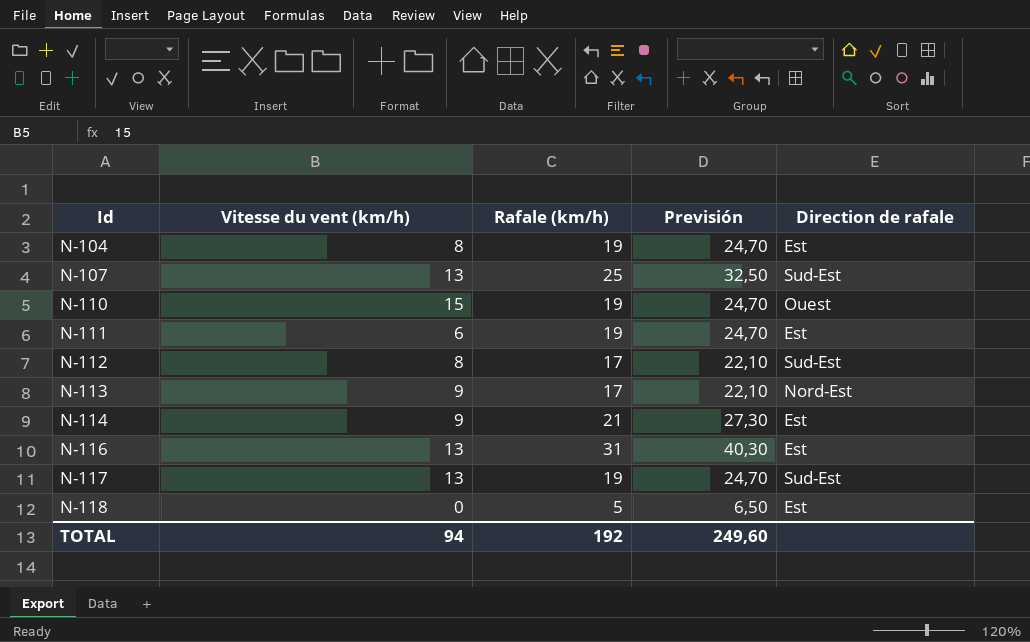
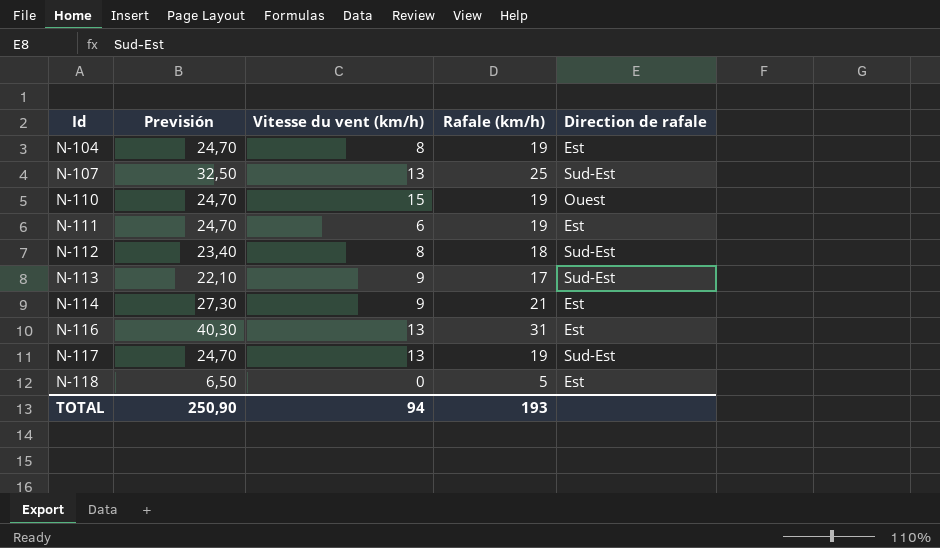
column Previsión | position: 4 -> 2
N-112 | Previsión: 22,10 -> 23,40
N-112 | Rafale (km/h): 17 -> 18
N-113 | Direction de rafale: Nord-Est -> Sud-Est
TOTAL | Previsión: 249,60 -> 250,90
TOTAL | Rafale (km/h): 192 -> 193

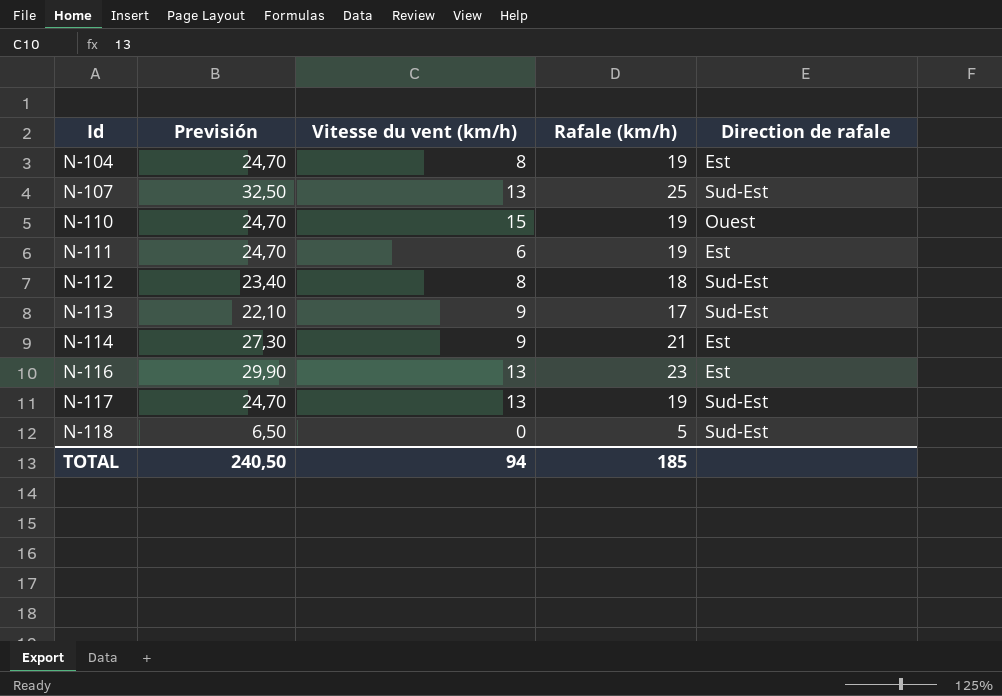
N-116 | Previsión: 40,30 -> 29,90
N-116 | Rafale (km/h): 31 -> 23
N-118 | Direction de rafale: Est -> Sud-Est
TOTAL | Previsión: 250,90 -> 240,50
TOTAL | Rafale (km/h): 193 -> 185

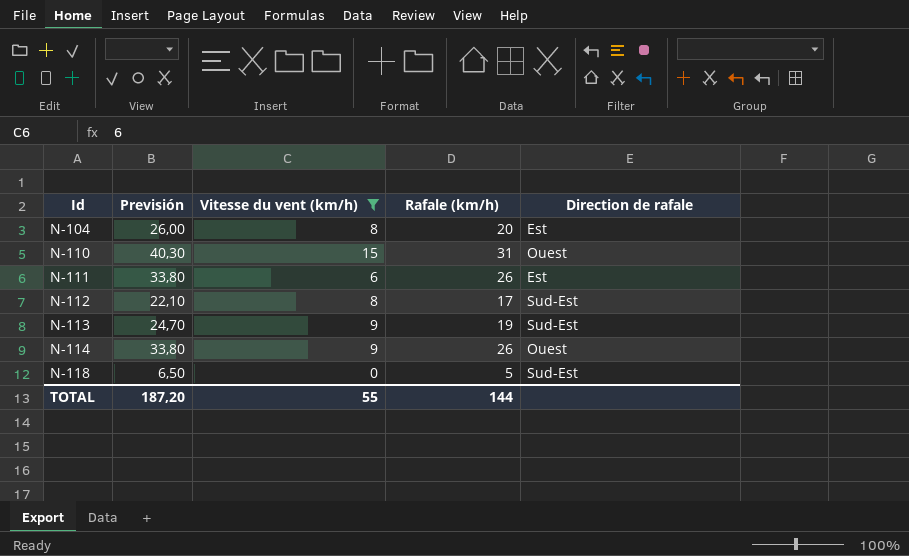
filter: none -> Vitesse du vent (km/h) != 13
N-104 | Previsión: 24,70 -> 26,00
N-104 | Rafale (km/h): 19 -> 20
N-110 | Previsión: 24,70 -> 40,30
N-110 | Rafale (km/h): 19 -> 31
N-111 | Previsión: 24,70 -> 33,80
N-111 | Rafale (km/h): 19 -> 26
N-112 | Previsión: 23,40 -> 22,10
N-112 | Rafale (km/h): 18 -> 17
N-113 | Previsión: 22,10 -> 24,70
N-113 | Rafale (km/h): 17 -> 19
N-114 | Previsión: 27,30 -> 33,80
N-114 | Rafale (km/h): 21 -> 26
N-114 | Direction de rafale: Est -> Ouest
TOTAL | Previsión: 240,50 -> 187,20
TOTAL | Vitesse du vent (km/h): 94 -> 55
TOTAL | Rafale (km/h): 185 -> 144

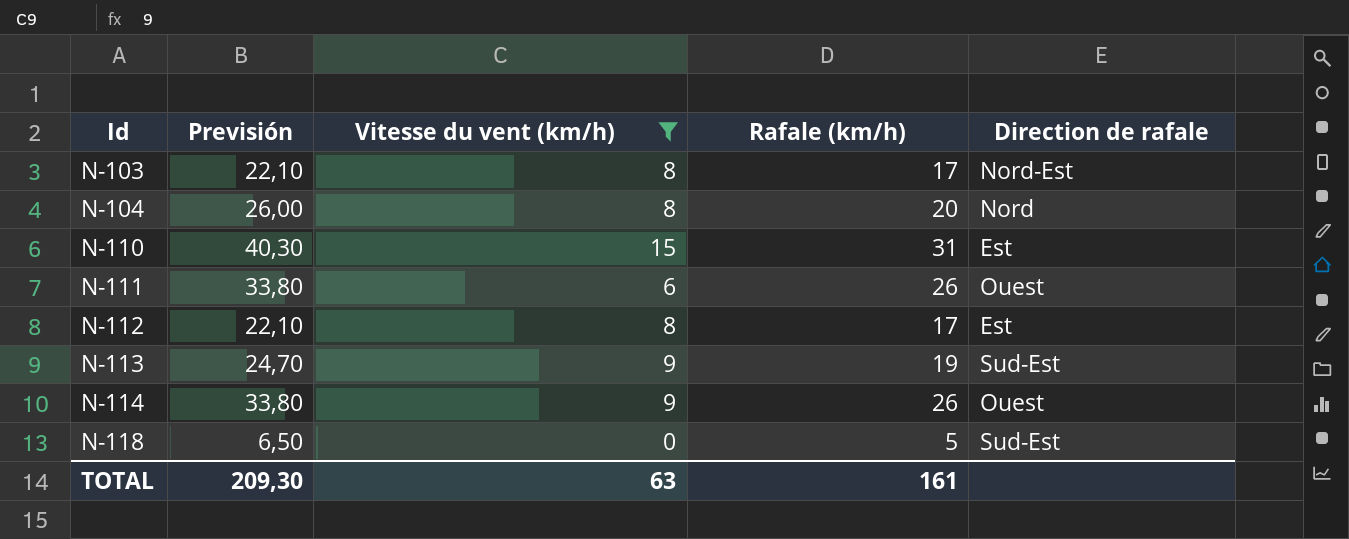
row N-103: none -> 22,10 | 8 | 17 | Nord-Est
N-104 | Direction de rafale: Est -> Nord
N-110 | Direction de rafale: Ouest -> Est
N-111 | Direction de rafale: Est -> Ouest
N-112 | Direction de rafale: Sud-Est -> Est
TOTAL | Previsión: 187,20 -> 209,30
TOTAL | Vitesse du vent (km/h): 55 -> 63
TOTAL | Rafale (km/h): 144 -> 161

